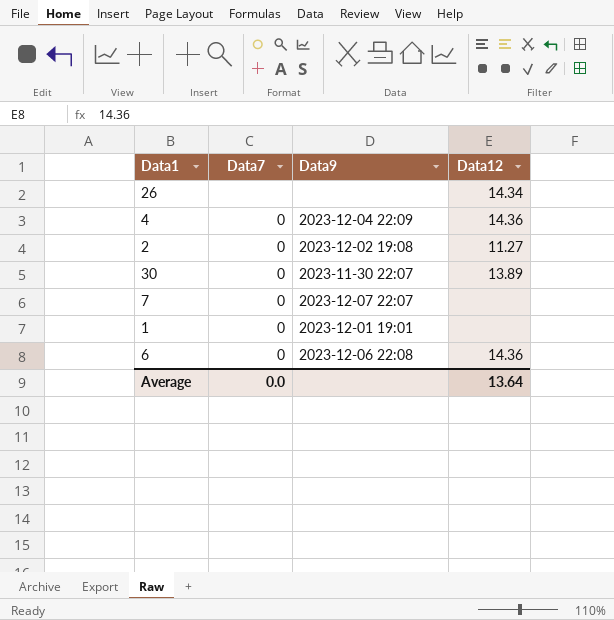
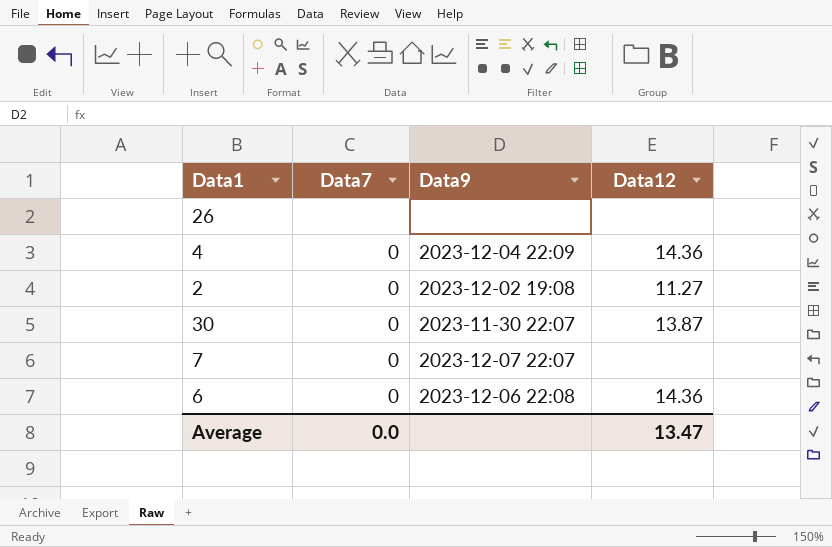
row 1: 0 | 2023-12-01 19:01 | none -> none
26 | Data12: 14.34 -> none
30 | Data12: 13.89 -> 13.87
Average | Data12: 13.64 -> 13.47

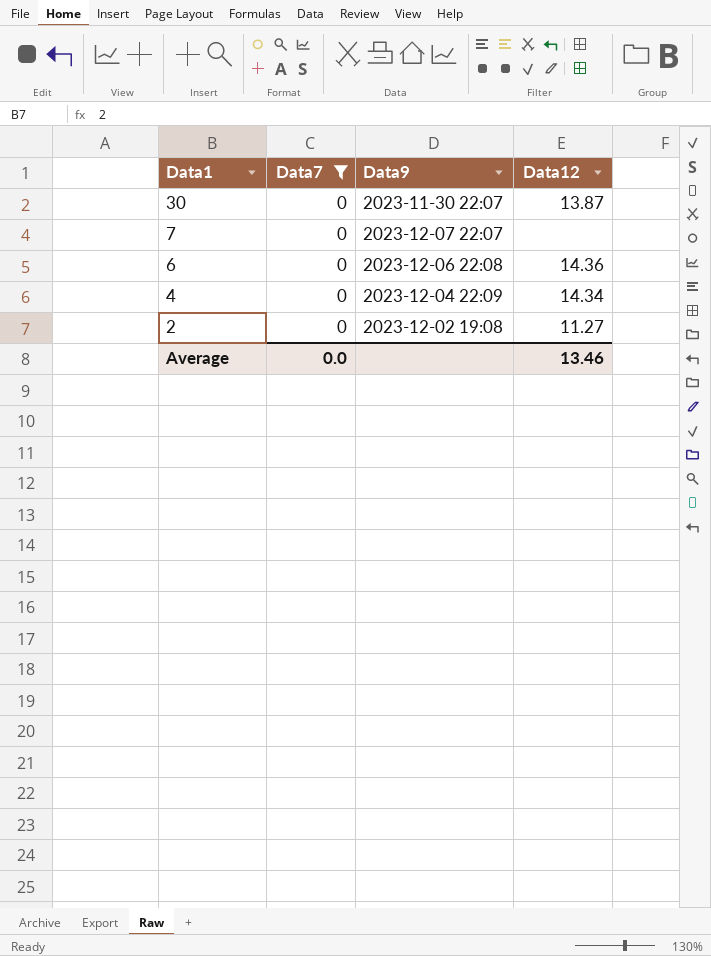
filter: none -> Data7 = 0
row order: none -> Data1 descending
4 | Data12: 14.36 -> 14.34
Average | Data12: 13.47 -> 13.46

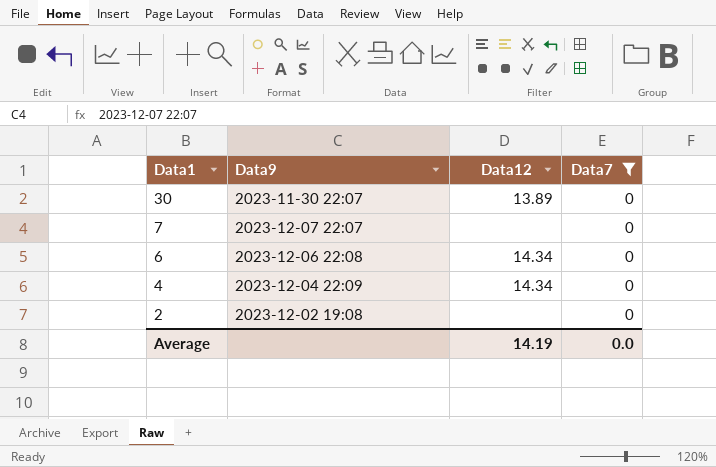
column Data7 | position: 2 -> 4
30 | Data12: 13.87 -> 13.89
6 | Data12: 14.36 -> 14.34
2 | Data12: 11.27 -> none
Average | Data12: 13.46 -> 14.19

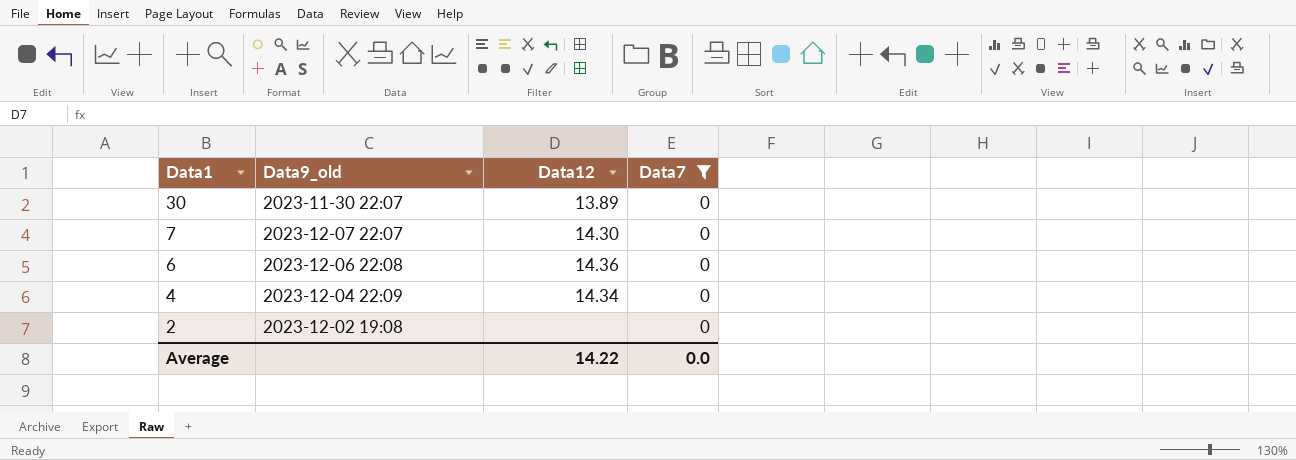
column name: Data9 -> Data9_old
7 | Data12: none -> 14.30
6 | Data12: 14.34 -> 14.36
Average | Data12: 14.19 -> 14.22

